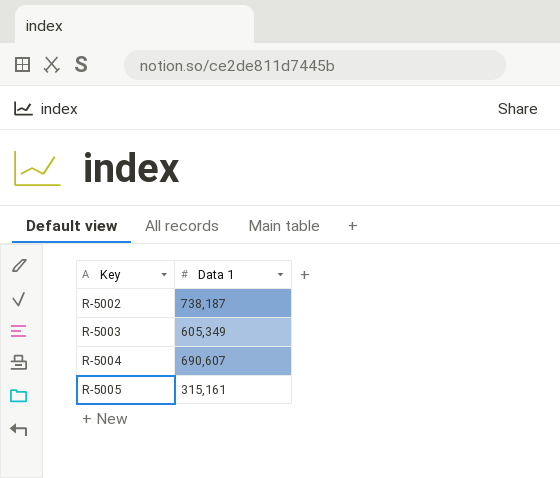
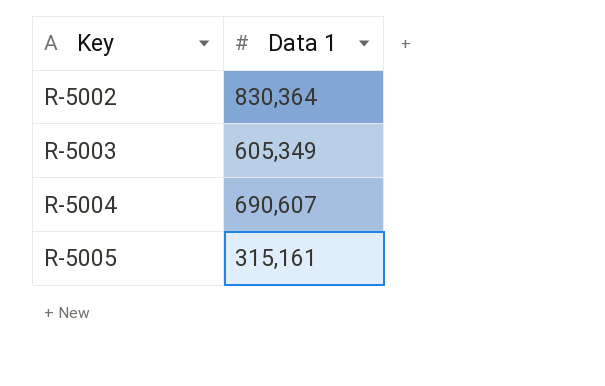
R-5002 | Data 1: 738,187 -> 830,364

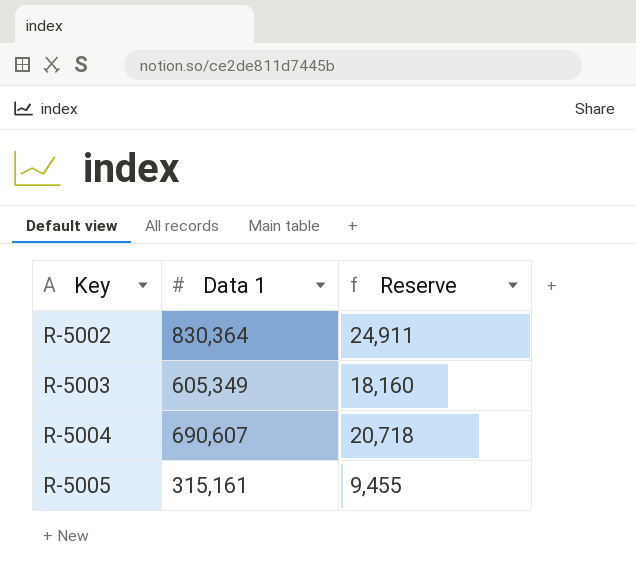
column Reserve | formula: none -> [Data 1] * 0.03

